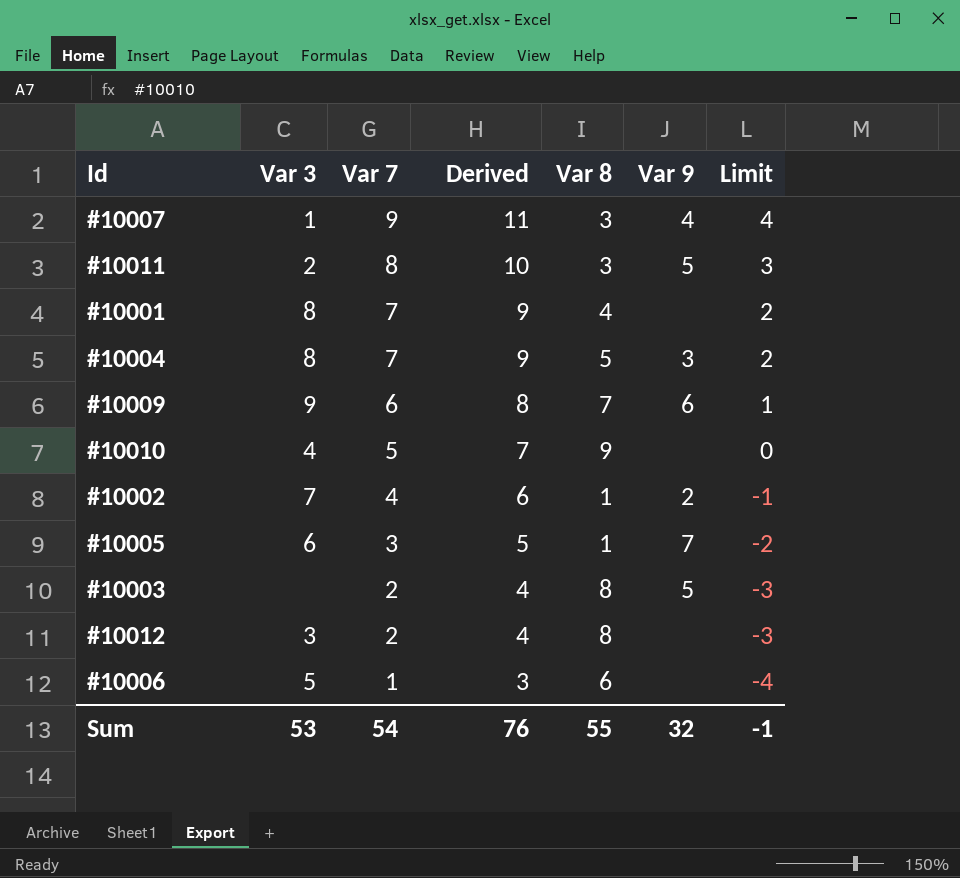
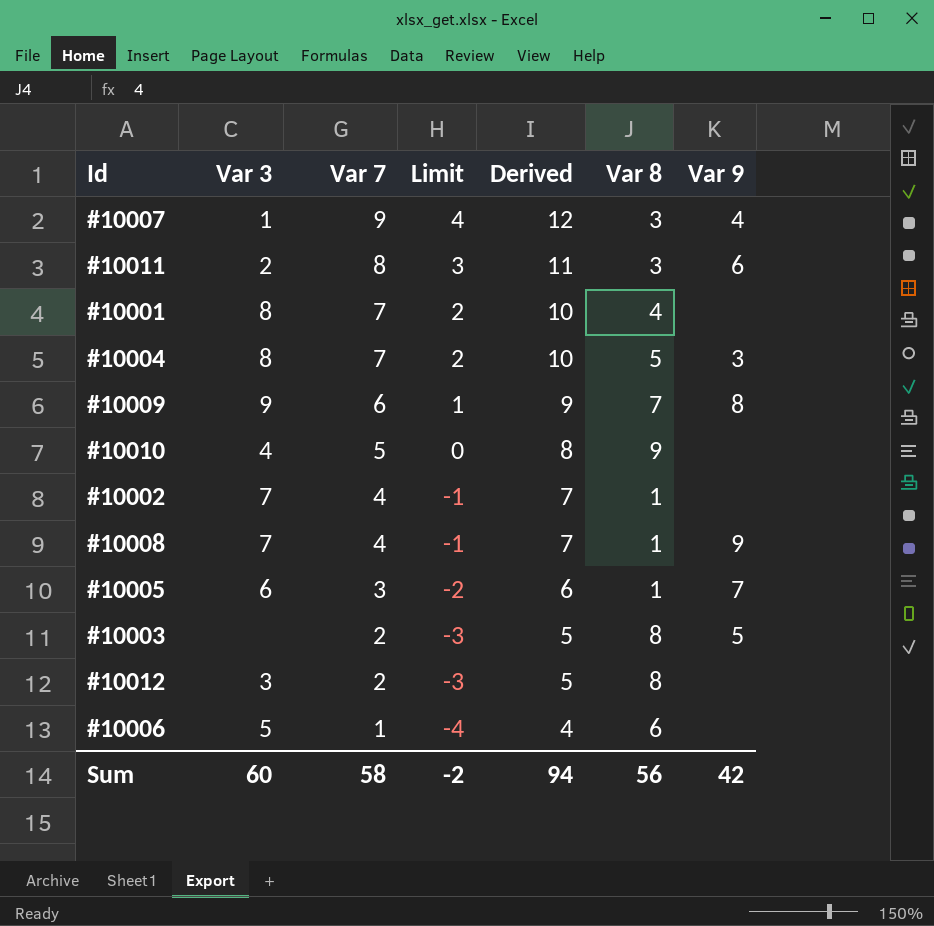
column Limit | position: 7 -> 4
column Derived | formula: [Var 7] + 2 -> [Var 7] + 3
#10011 | Var 9: 5 -> 6
#10009 | Var 9: 6 -> 8
#10002 | Var 9: 2 -> none
row #10008: none -> 7 | 4 | -1 | 7 | 1 | 9
Sum | Var 3: 53 -> 60
Sum | Var 7: 54 -> 58
Sum | Limit: -1 -> -2
Sum | Derived: 76 -> 94
Sum | Var 8: 55 -> 56
Sum | Var 9: 32 -> 42

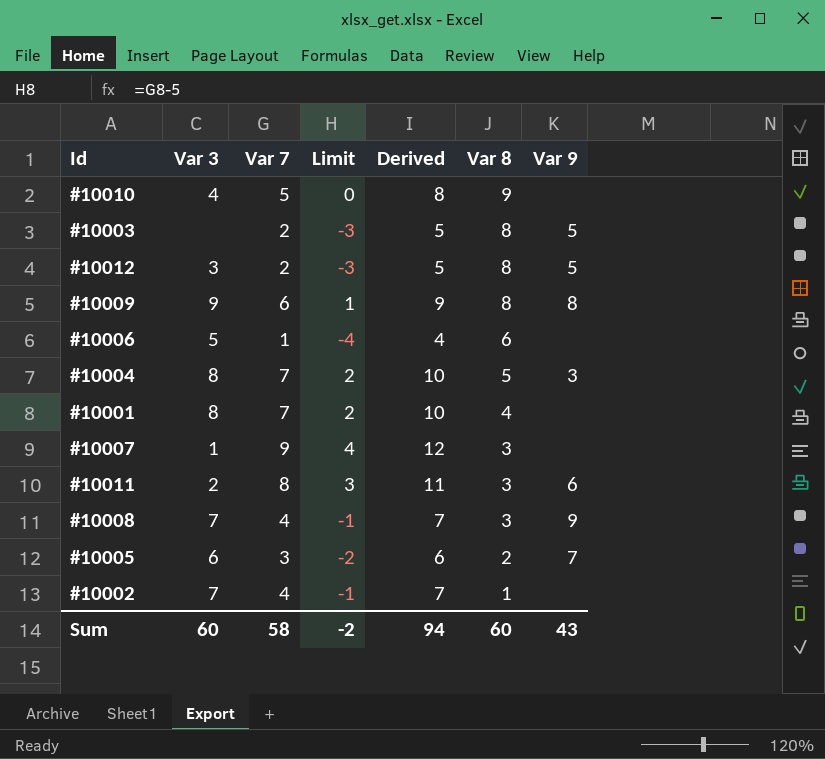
row order: Var 7 descending -> Var 8 descending
#10012 | Var 9: none -> 5
#10009 | Var 8: 7 -> 8
#10007 | Var 9: 4 -> none
#10008 | Var 8: 1 -> 3
#10005 | Var 8: 1 -> 2
Sum | Var 8: 56 -> 60
Sum | Var 9: 42 -> 43

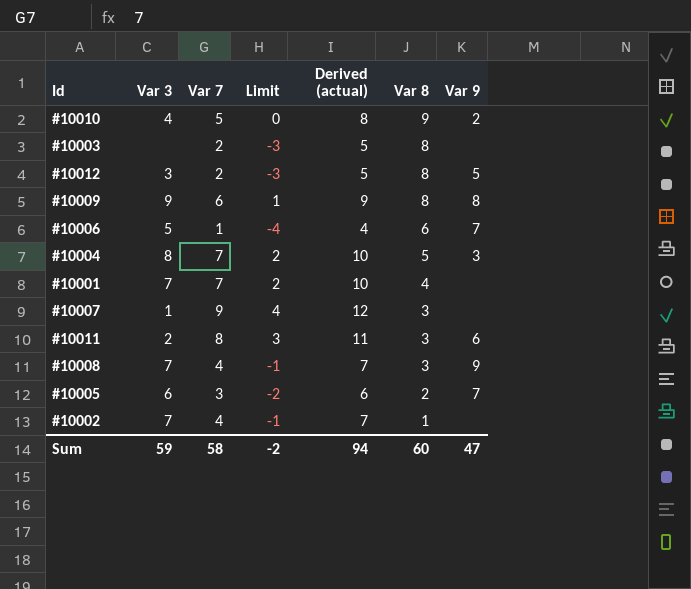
column name: Derived -> Derived (actual)
#10010 | Var 9: none -> 2
#10003 | Var 9: 5 -> none
#10006 | Var 9: none -> 7
#10001 | Var 3: 8 -> 7
Sum | Var 3: 60 -> 59
Sum | Var 9: 43 -> 47

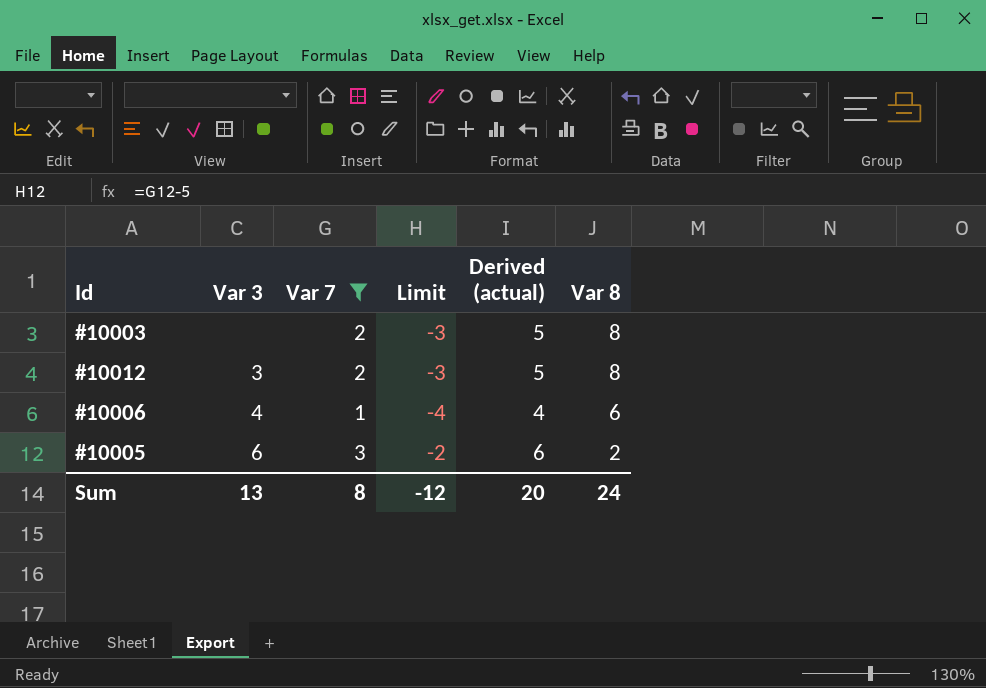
filter: none -> Var 7 <= 3
column Var 9 | position: 7 -> none
#10006 | Var 3: 5 -> 4
Sum | Var 3: 59 -> 13
Sum | Var 7: 58 -> 8
Sum | Limit: -2 -> -12
Sum | Derived (actual): 94 -> 20
Sum | Var 8: 60 -> 24

